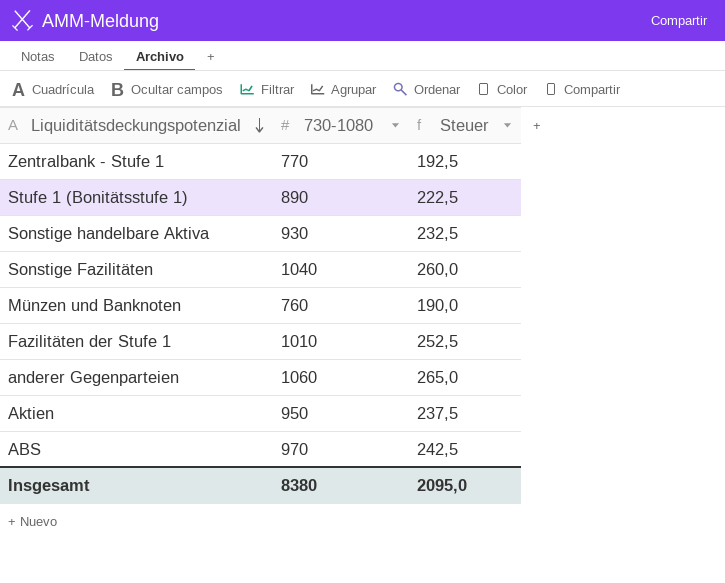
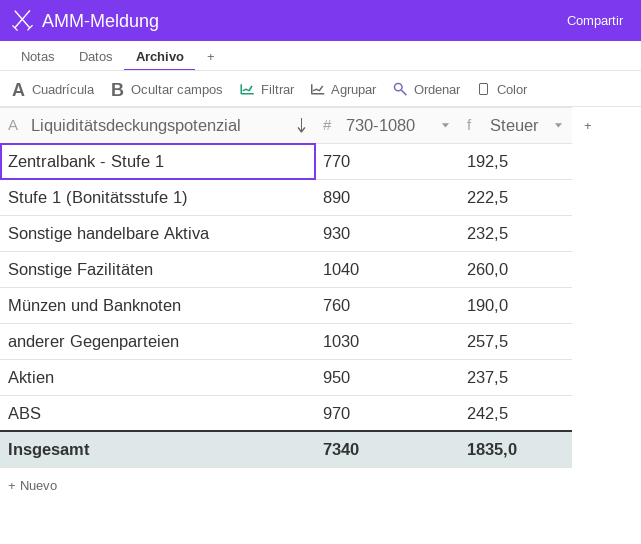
row Fazilitäten der Stufe 1: 1010 | 252,5 -> none
anderer Gegenparteien | 730-1080: 1060 -> 1030
anderer Gegenparteien | Steuer: 265,0 -> 257,5
Insgesamt | 730-1080: 8380 -> 7340
Insgesamt | Steuer: 2095,0 -> 1835,0

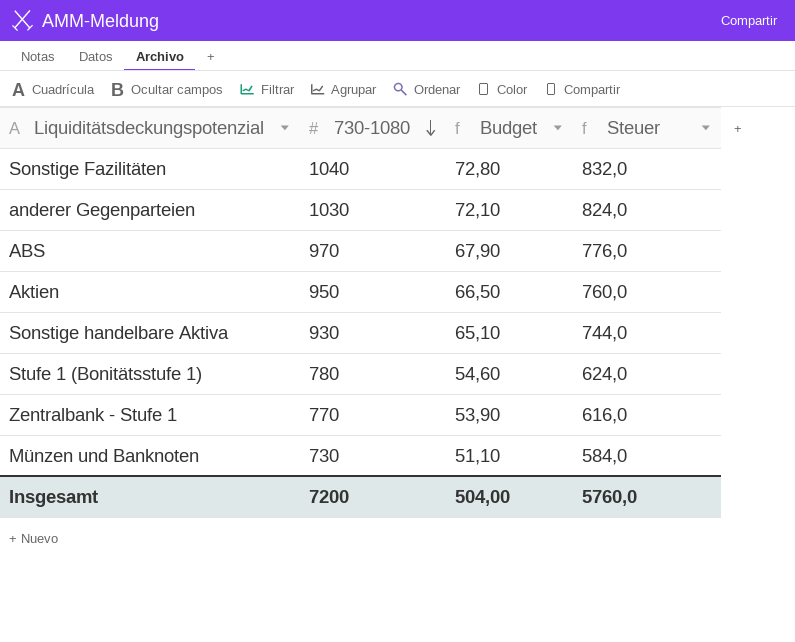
row order: Liquiditätsdeckungspotenzial descending -> 730-1080 descending
column Budget | formula: none -> [730-1080] * 0,07
column Steuer | formula: [730-1080] * 0,25 -> [730-1080] * 0,8
Stufe 1 (Bonitätsstufe 1) | 730-1080: 890 -> 780
Münzen und Banknoten | 730-1080: 760 -> 730
Insgesamt | 730-1080: 7340 -> 7200
Insgesamt | Steuer: 1835,0 -> 5760,0

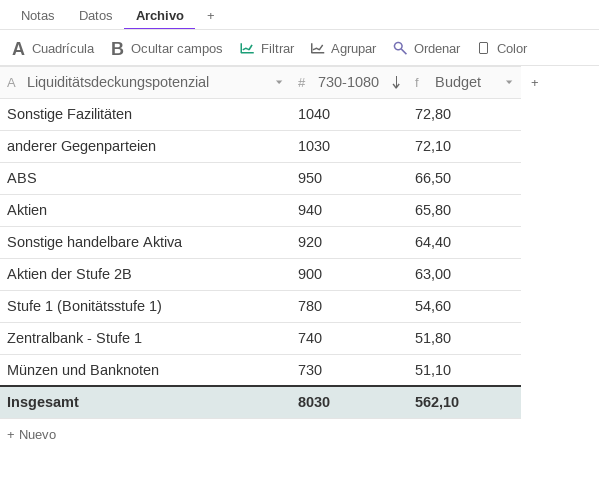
column Steuer | formula: [730-1080] * 0,8 -> none
ABS | 730-1080: 970 -> 950
ABS | Budget: 67,90 -> 66,50
Aktien | 730-1080: 950 -> 940
Aktien | Budget: 66,50 -> 65,80
Sonstige handelbare Aktiva | 730-1080: 930 -> 920
Sonstige handelbare Aktiva | Budget: 65,10 -> 64,40
row Aktien der Stufe 2B: none -> 900 | 63,00
Zentralbank - Stufe 1 | 730-1080: 770 -> 740
Zentralbank - Stufe 1 | Budget: 53,90 -> 51,80
Insgesamt | 730-1080: 7200 -> 8030
Insgesamt | Budget: 504,00 -> 562,10

